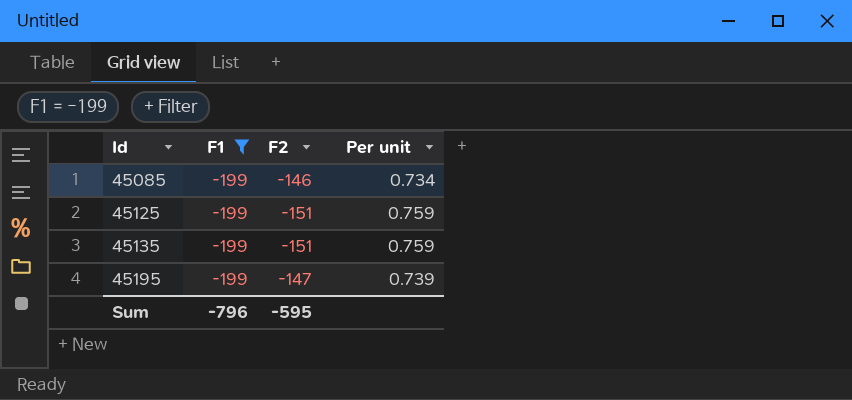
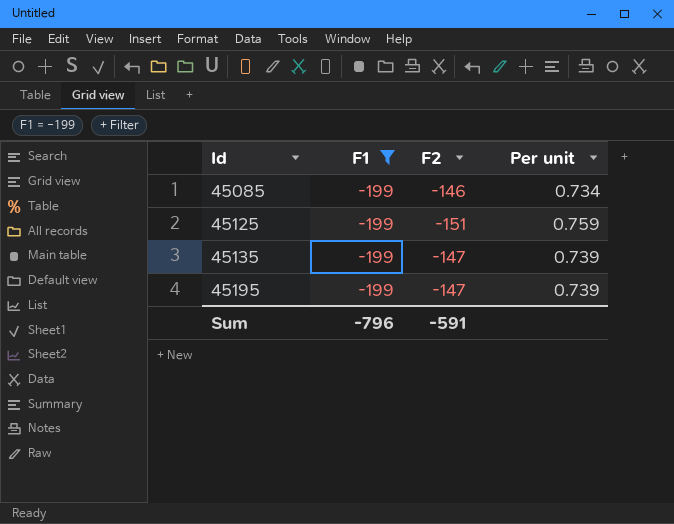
45135 | F2: -151 -> -147
45135 | Per unit: 0.759 -> 0.739
Sum | F2: -595 -> -591

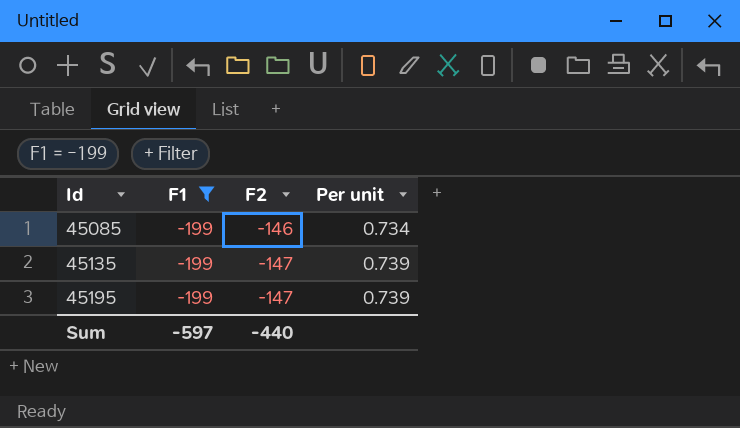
row 45125: -199 | -151 | 0.759 -> none
Sum | F1: -796 -> -597
Sum | F2: -591 -> -440

